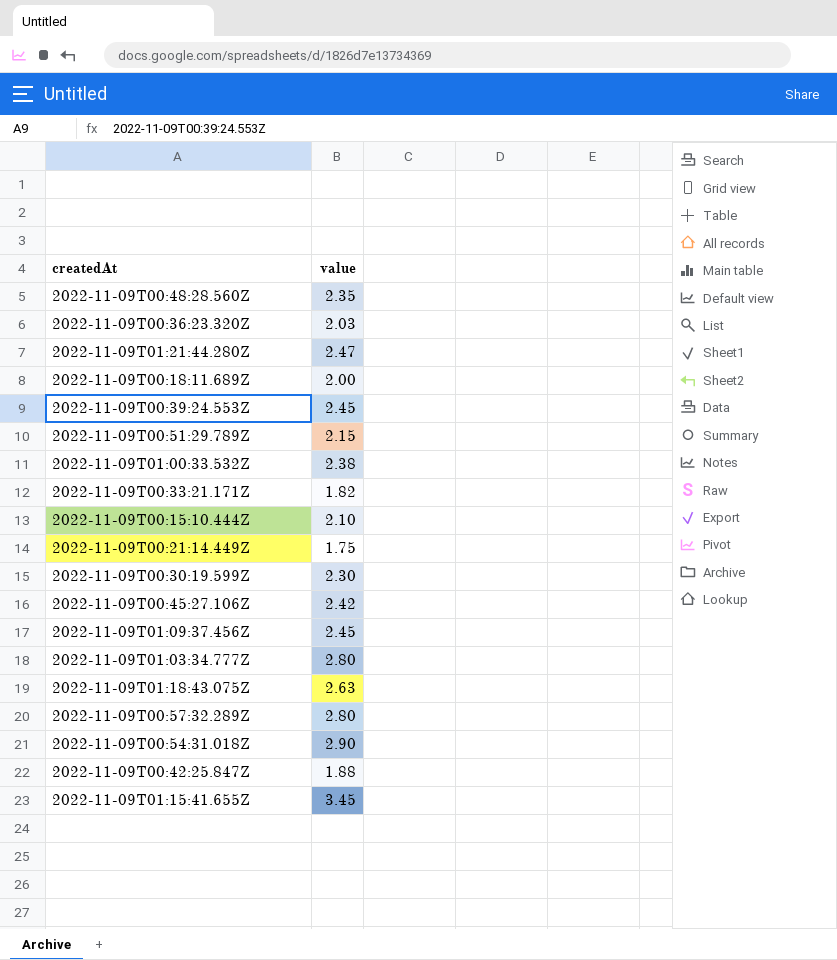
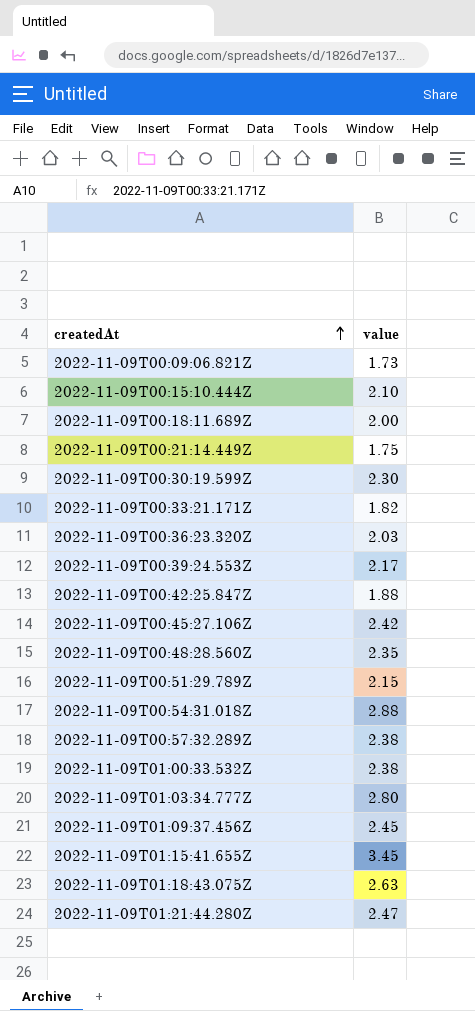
row order: none -> createdAt ascending
row 2022-11-09T00:09:06.821Z: none -> 1.73
2022-11-09T00:39:24.553Z | value: 2.45 -> 2.17
2022-11-09T00:54:31.018Z | value: 2.90 -> 2.88
2022-11-09T00:57:32.289Z | value: 2.80 -> 2.38

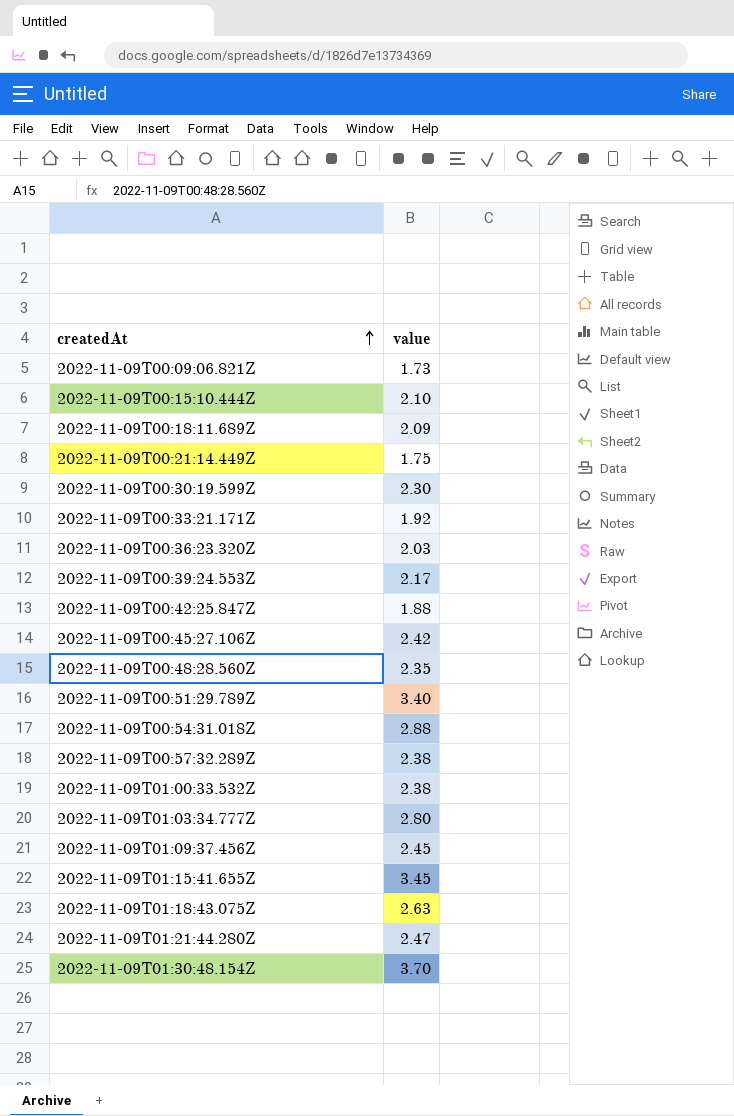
2022-11-09T00:18:11.689Z | value: 2.00 -> 2.09
2022-11-09T00:33:21.171Z | value: 1.82 -> 1.92
2022-11-09T00:51:29.789Z | value: 2.15 -> 3.40
row 2022-11-09T01:30:48.154Z: none -> 3.70

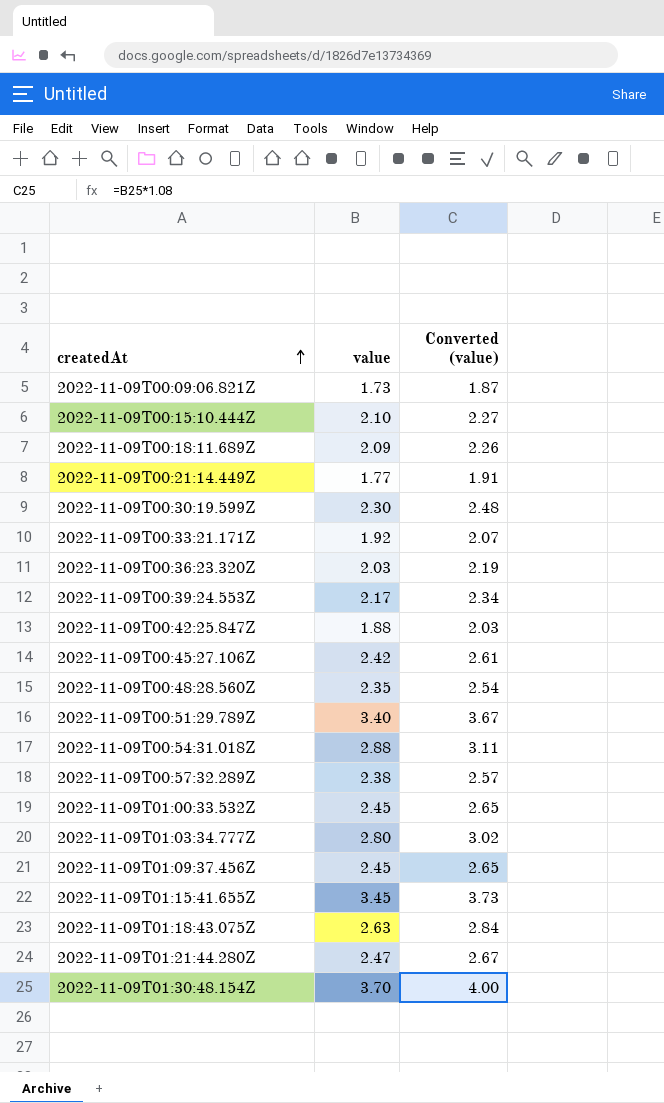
column Converted (value) | formula: none -> [value] * 1.08
2022-11-09T00:21:14.449Z | value: 1.75 -> 1.77
2022-11-09T01:00:33.532Z | value: 2.38 -> 2.45

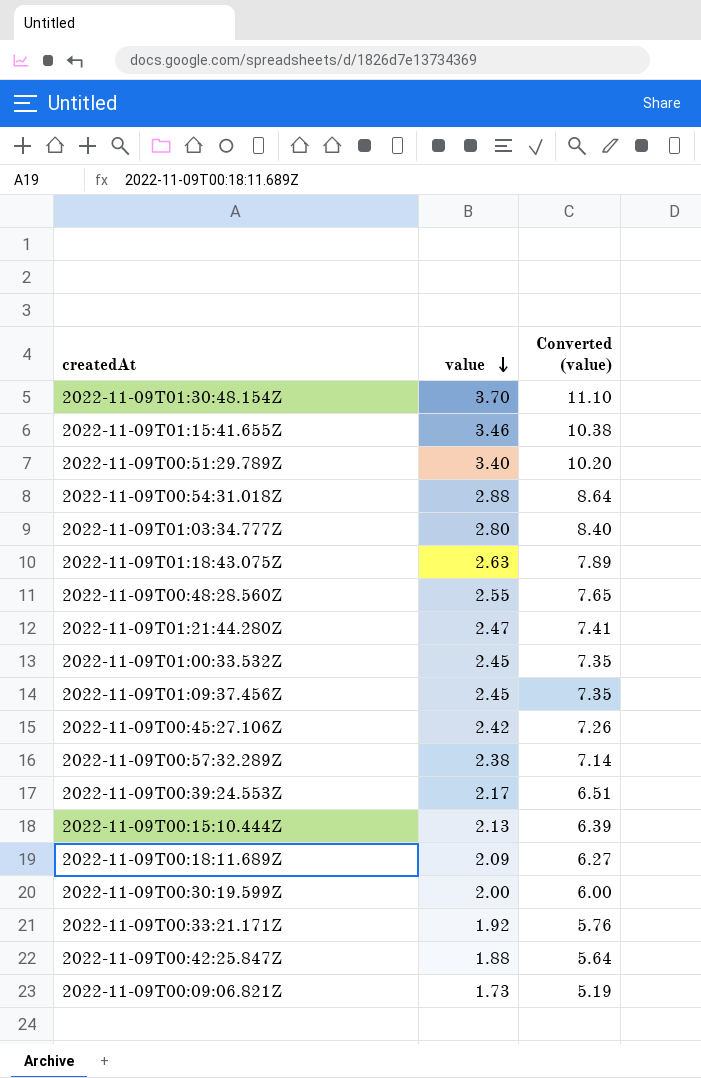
row order: createdAt ascending -> value descending
column Converted (value) | formula: [value] * 1.08 -> [value] * 3
row 2022-11-09T00:21:14.449Z: 1.77 | 1.91 -> none
row 2022-11-09T00:36:23.320Z: 2.03 | 2.19 -> none
2022-11-09T01:15:41.655Z | value: 3.45 -> 3.46
2022-11-09T00:48:28.560Z | value: 2.35 -> 2.55
2022-11-09T00:15:10.444Z | value: 2.10 -> 2.13
2022-11-09T00:30:19.599Z | value: 2.30 -> 2.00

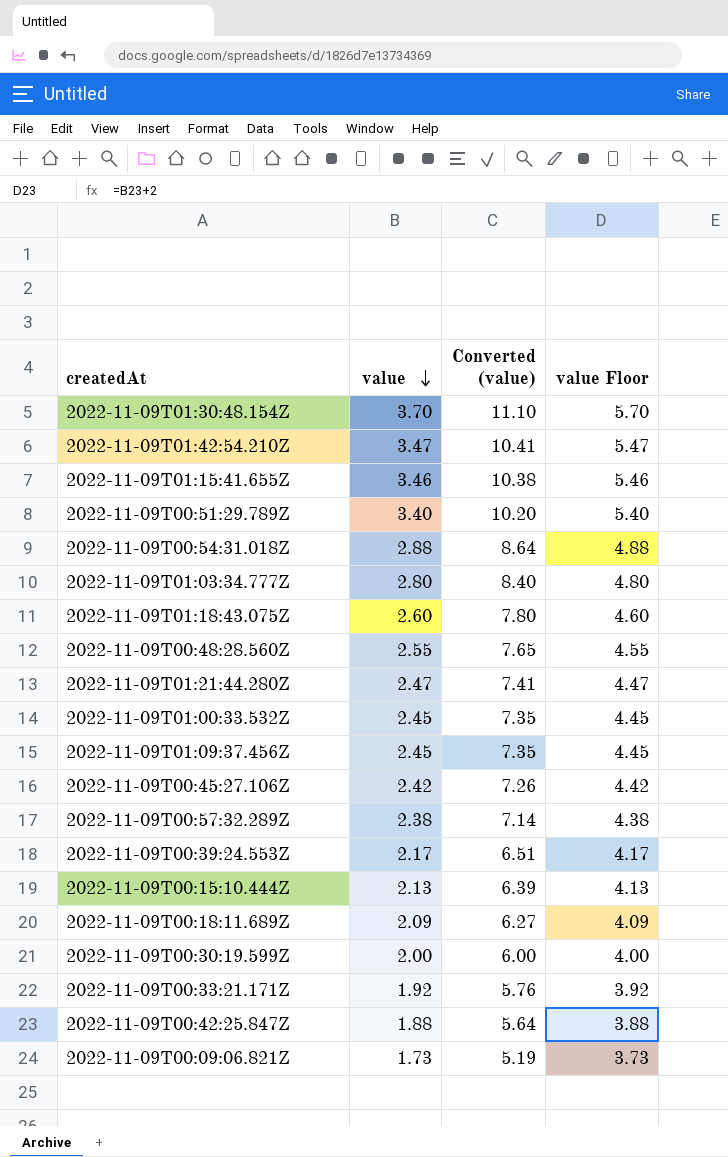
column value Floor | formula: none -> [value] + 2
row 2022-11-09T01:42:54.210Z: none -> 3.47 | 10.41 | 5.47
2022-11-09T01:18:43.075Z | value: 2.63 -> 2.60
2022-11-09T01:18:43.075Z | Converted (value): 7.89 -> 7.80

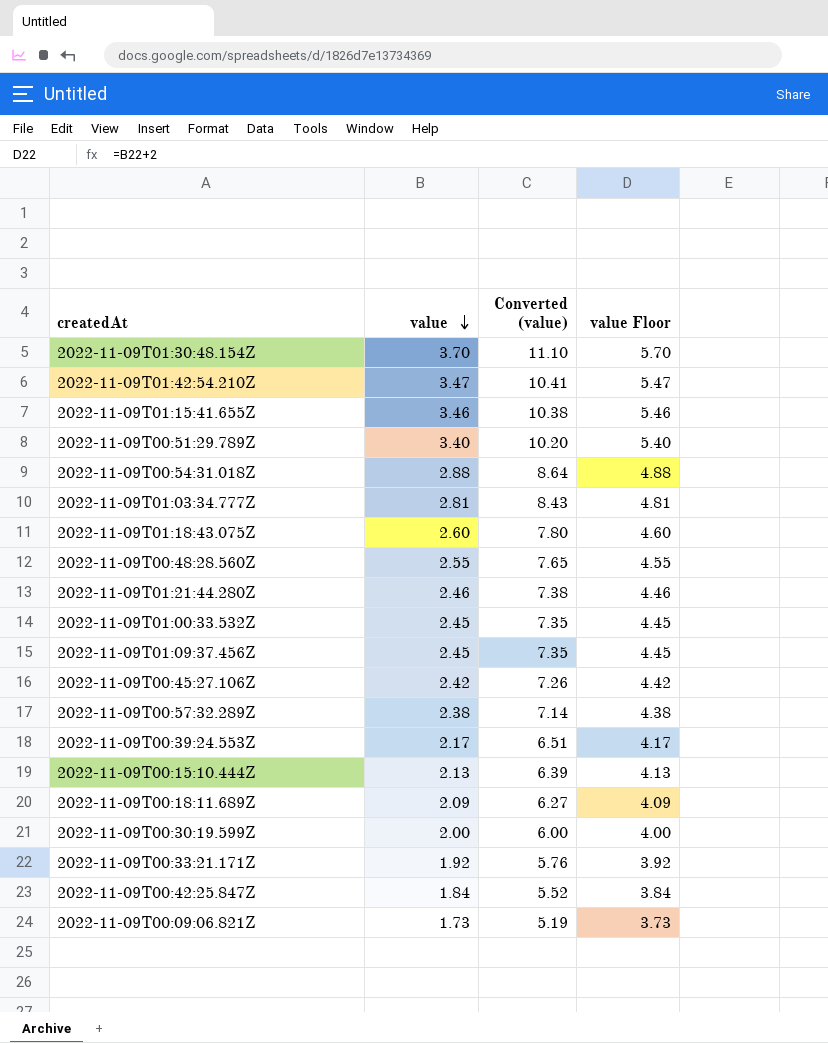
2022-11-09T01:03:34.777Z | value: 2.80 -> 2.81
2022-11-09T01:03:34.777Z | Converted (value): 8.40 -> 8.43
2022-11-09T01:03:34.777Z | value Floor: 4.80 -> 4.81
2022-11-09T01:21:44.280Z | value: 2.47 -> 2.46
2022-11-09T01:21:44.280Z | Converted (value): 7.41 -> 7.38
2022-11-09T01:21:44.280Z | value Floor: 4.47 -> 4.46
2022-11-09T00:42:25.847Z | value: 1.88 -> 1.84
2022-11-09T00:42:25.847Z | Converted (value): 5.64 -> 5.52
2022-11-09T00:42:25.847Z | value Floor: 3.88 -> 3.84

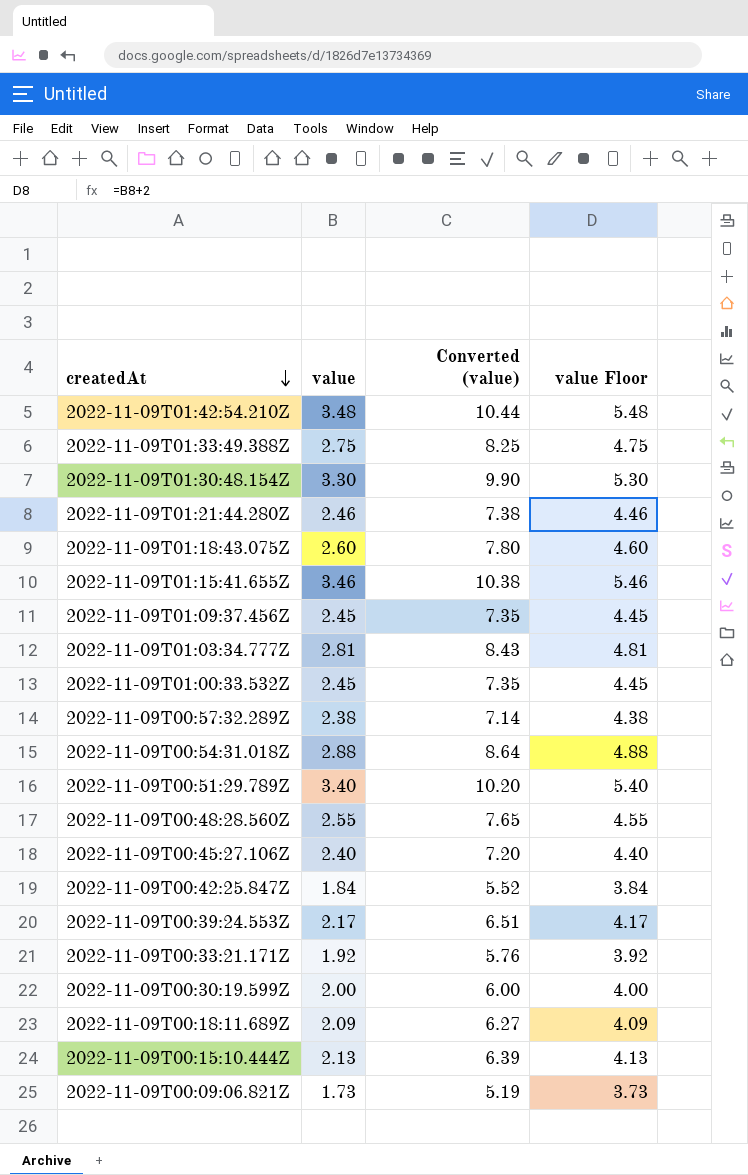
row order: value descending -> createdAt descending
2022-11-09T01:42:54.210Z | value: 3.47 -> 3.48
2022-11-09T01:42:54.210Z | Converted (value): 10.41 -> 10.44
2022-11-09T01:42:54.210Z | value Floor: 5.47 -> 5.48
row 2022-11-09T01:33:49.388Z: none -> 2.75 | 8.25 | 4.75
2022-11-09T01:30:48.154Z | value: 3.70 -> 3.30
2022-11-09T01:30:48.154Z | Converted (value): 11.10 -> 9.90
2022-11-09T01:30:48.154Z | value Floor: 5.70 -> 5.30
2022-11-09T00:45:27.106Z | value: 2.42 -> 2.40
2022-11-09T00:45:27.106Z | Converted (value): 7.26 -> 7.20
2022-11-09T00:45:27.106Z | value Floor: 4.42 -> 4.40

